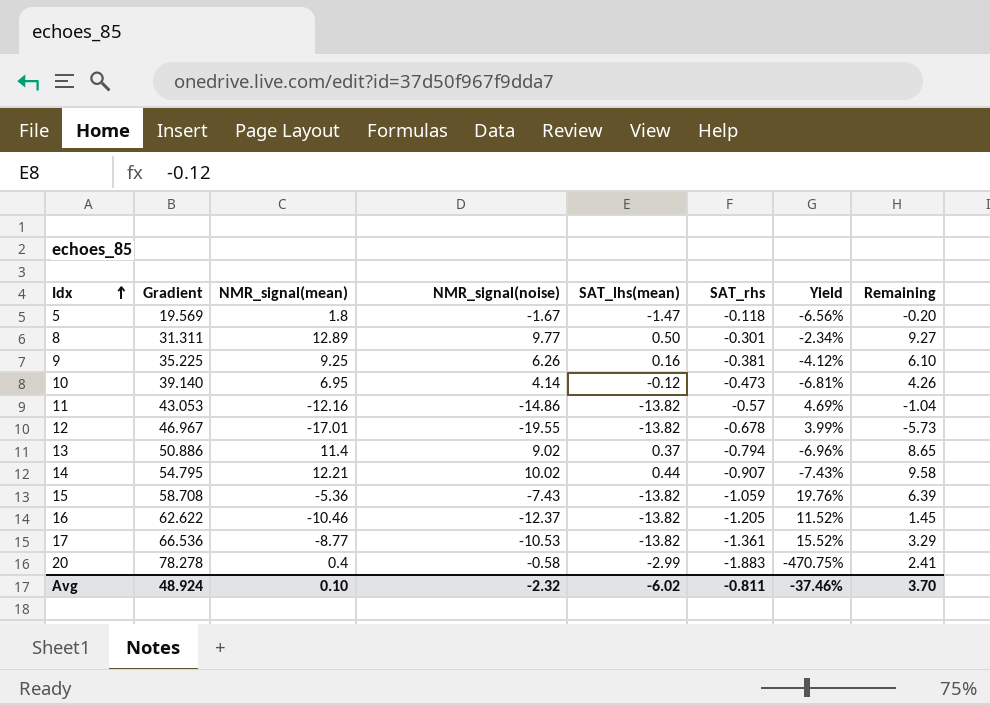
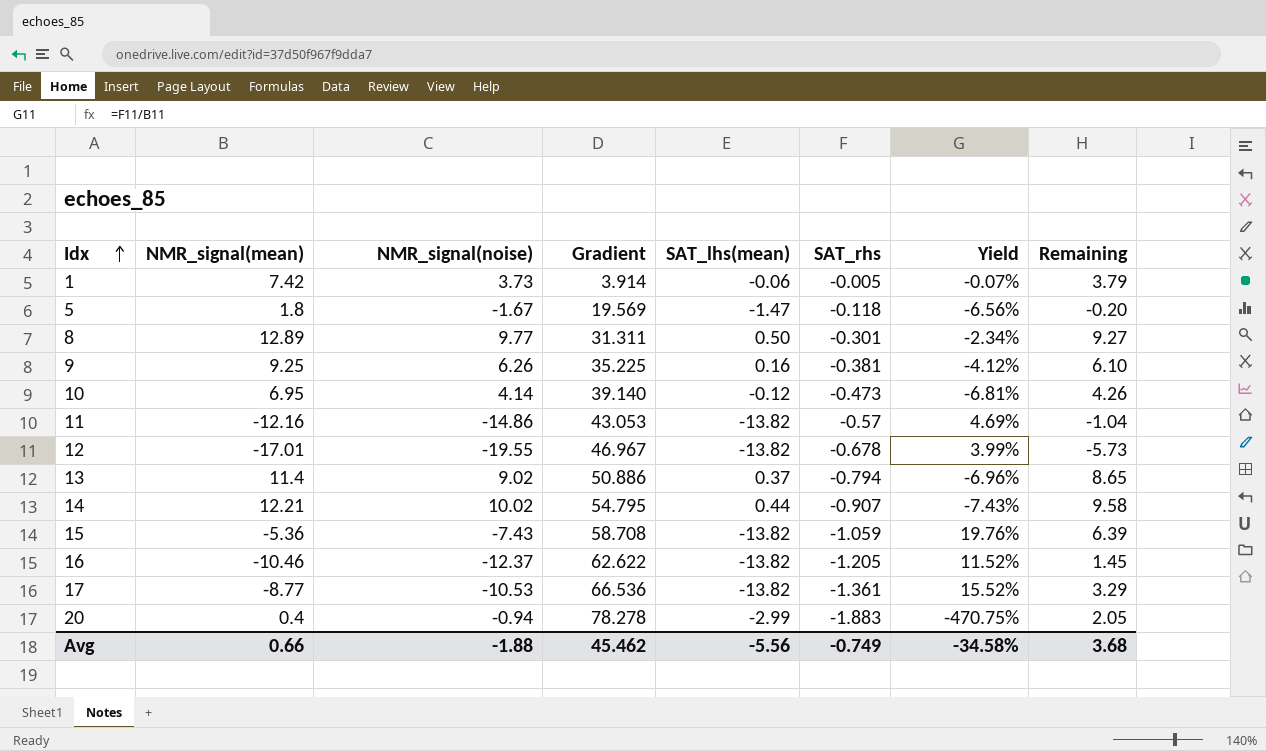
column Gradient | position: 2 -> 4
row 1: none -> 7.42 | 3.73 | 3.914 | -0.06 | -0.005 | -0.07% | 3.79
20 | NMR_signal(noise): -0.58 -> -0.94
20 | Remaining: 2.41 -> 2.05
Avg | NMR_signal(mean): 0.10 -> 0.66
Avg | NMR_signal(noise): -2.32 -> -1.88
Avg | Gradient: 48.924 -> 45.462
Avg | SAT_lhs(mean): -6.02 -> -5.56
Avg | SAT_rhs: -0.811 -> -0.749
Avg | Yield: -37.46% -> -34.58%
Avg | Remaining: 3.70 -> 3.68

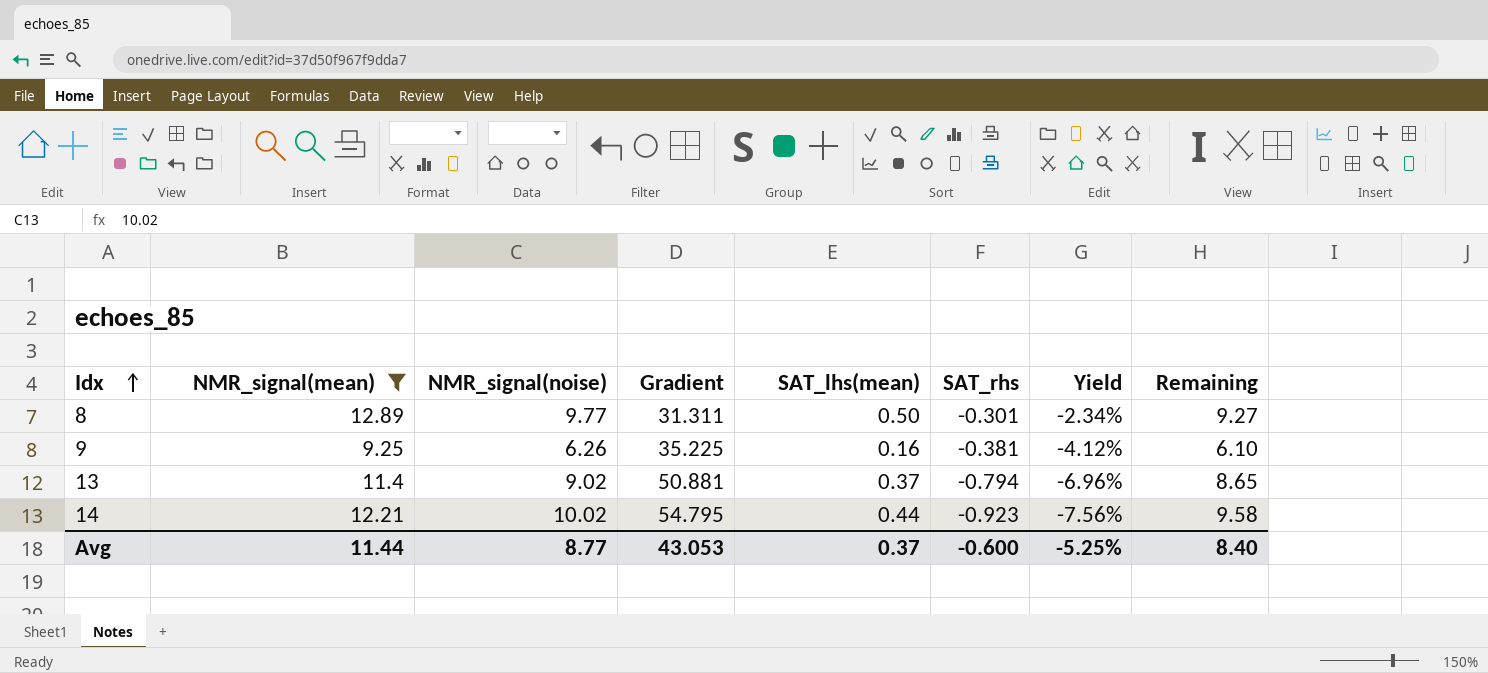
filter: none -> NMR_signal(mean) >= 9.25
13 | Gradient: 50.886 -> 50.881
14 | SAT_rhs: -0.907 -> -0.923
14 | Yield: -7.43% -> -7.56%
Avg | NMR_signal(mean): 0.66 -> 11.44
Avg | NMR_signal(noise): -1.88 -> 8.77
Avg | Gradient: 45.462 -> 43.053
Avg | SAT_lhs(mean): -5.56 -> 0.37
Avg | SAT_rhs: -0.749 -> -0.600
Avg | Yield: -34.58% -> -5.25%
Avg | Remaining: 3.68 -> 8.40

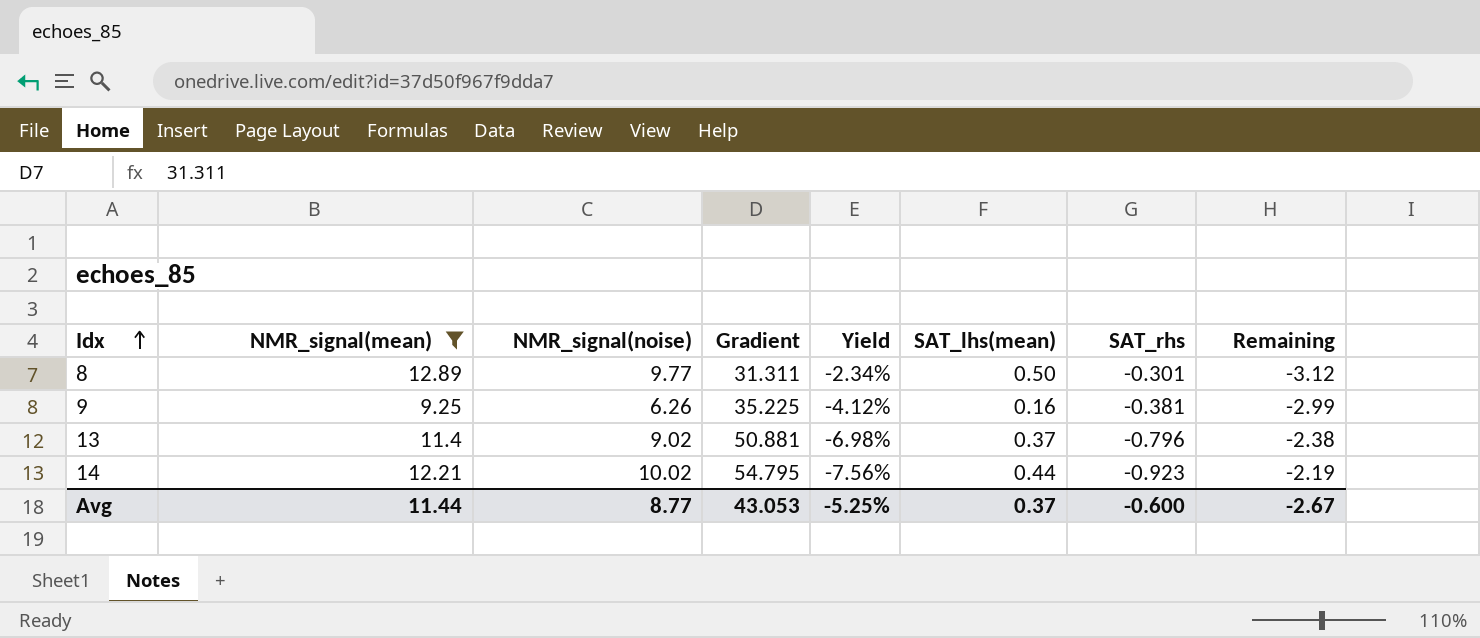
column Yield | position: 7 -> 5
column Remaining | formula: [NMR_signal(noise)] - [SAT_lhs(mean)] -> [NMR_signal(noise)] - [NMR_signal(mean)]
13 | Yield: -6.96% -> -6.98%
13 | SAT_rhs: -0.794 -> -0.796
Avg | Remaining: 8.40 -> -2.67

